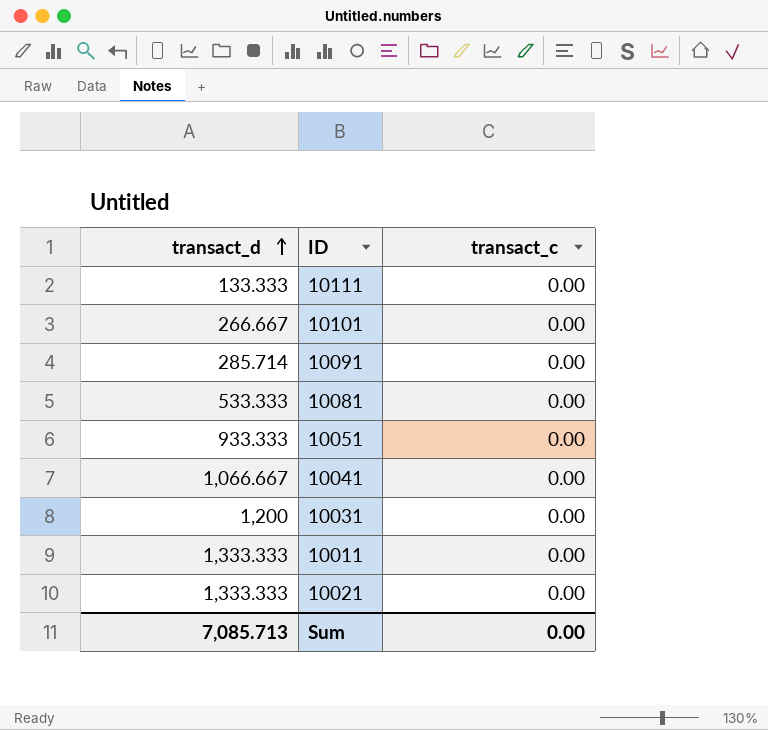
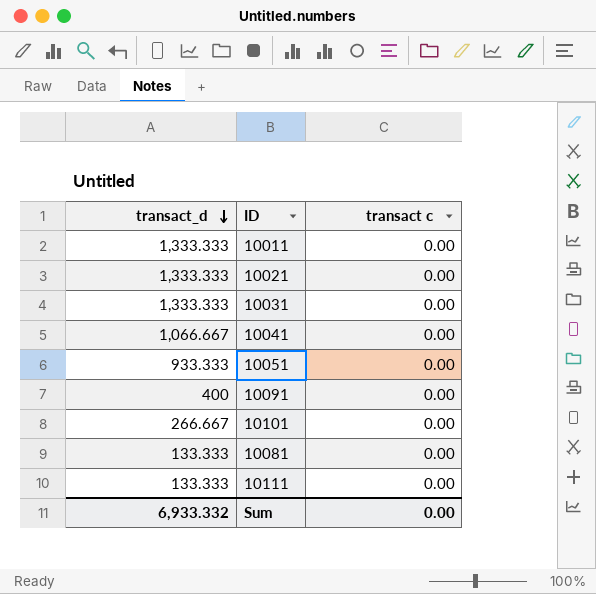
row order: transact_d ascending -> transact_d descending
column name: transact_c -> transact c
10031 | transact_d: 1,200 -> 1,333.333
10091 | transact_d: 285.714 -> 400
10081 | transact_d: 533.333 -> 133.333
Sum | transact_d: 7,085.713 -> 6,933.332

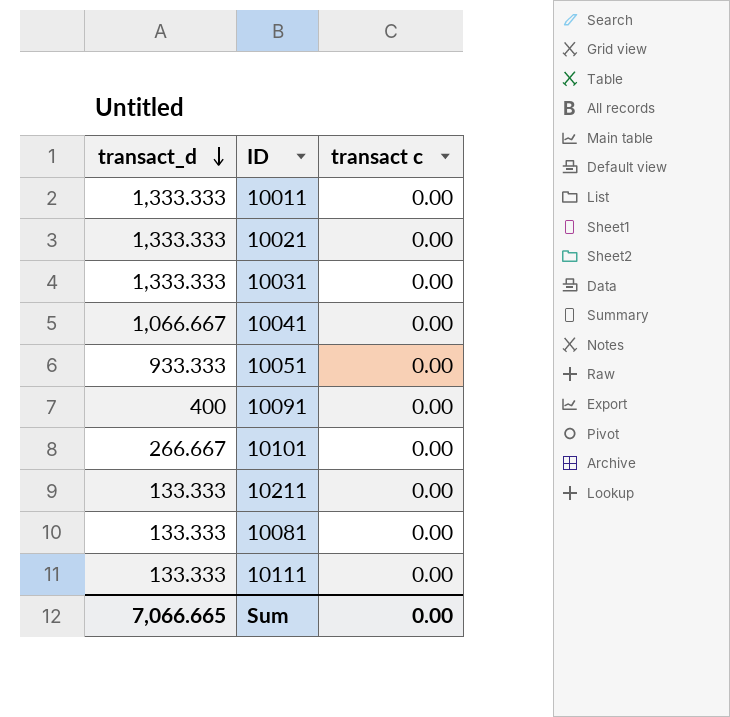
row 10211: none -> 133.333 | 0.00
Sum | transact_d: 6,933.332 -> 7,066.665

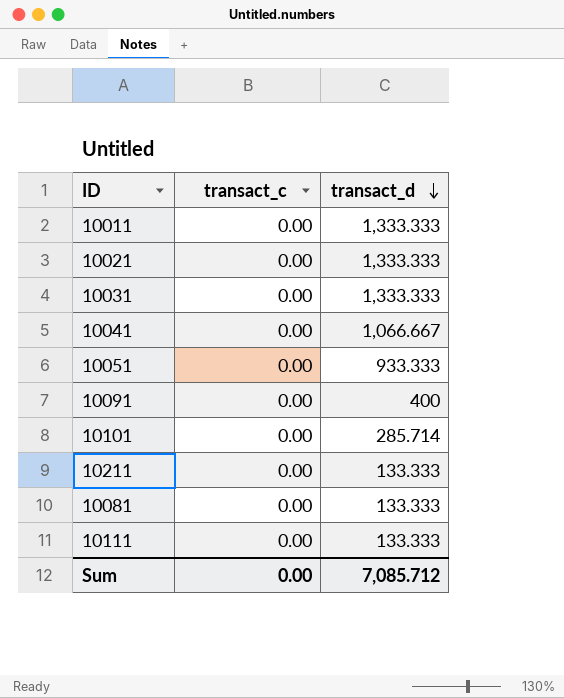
column name: transact c -> transact_c
column transact_d | position: 1 -> 3
10101 | transact_d: 266.667 -> 285.714
Sum | transact_d: 7,066.665 -> 7,085.712

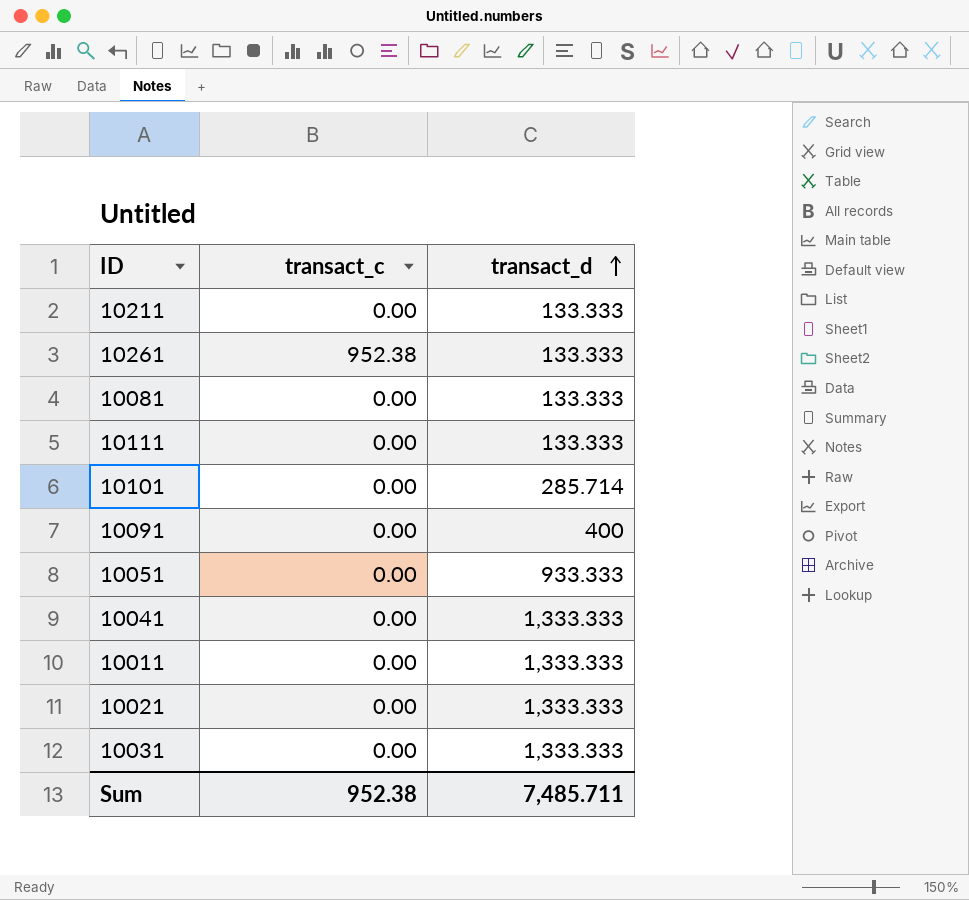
row order: transact_d descending -> transact_d ascending
row 10261: none -> 952.38 | 133.333
10041 | transact_d: 1,066.667 -> 1,333.333
Sum | transact_c: 0.00 -> 952.38
Sum | transact_d: 7,085.712 -> 7,485.711

